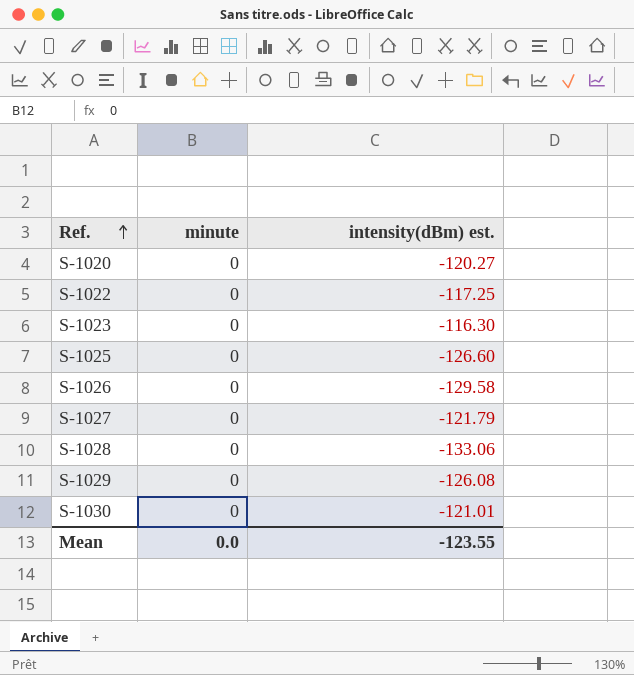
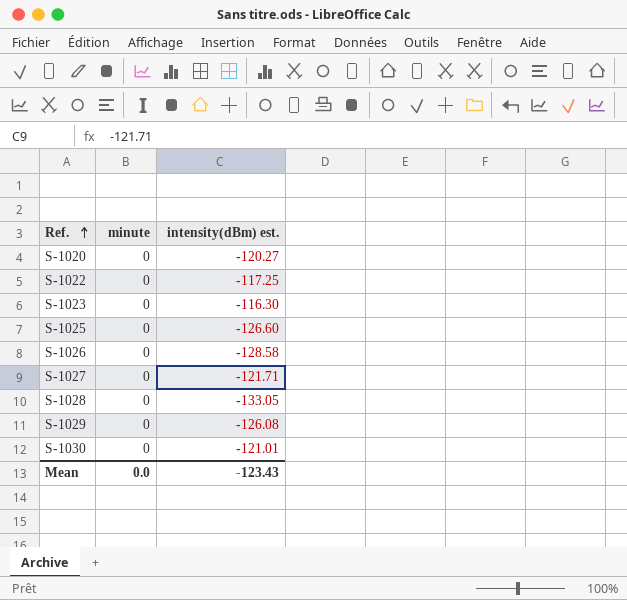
S-1026 | intensity(dBm) est.: -129.58 -> -128.58
S-1027 | intensity(dBm) est.: -121.79 -> -121.71
S-1028 | intensity(dBm) est.: -133.06 -> -133.05
Mean | intensity(dBm) est.: -123.55 -> -123.43

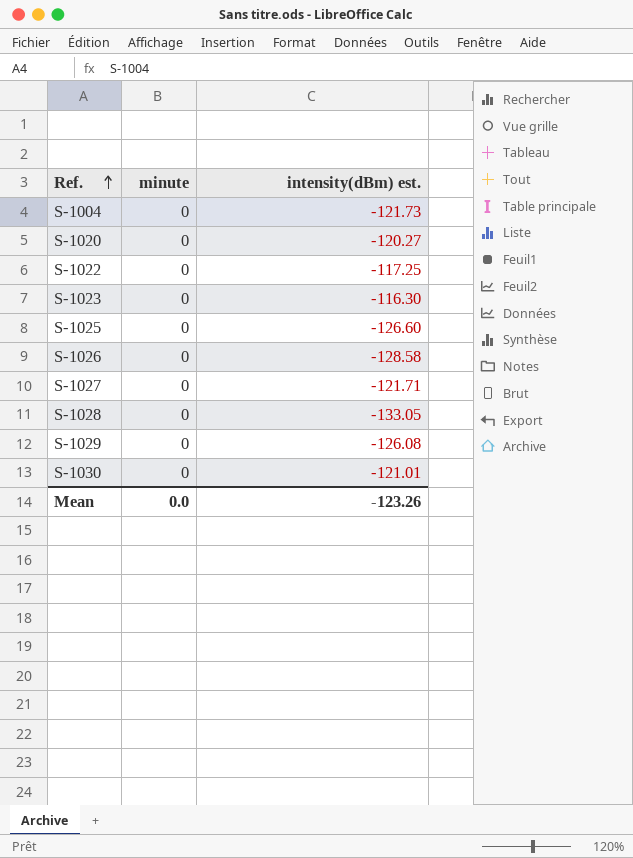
row S-1004: none -> 0 | -121.73
Mean | intensity(dBm) est.: -123.43 -> -123.26

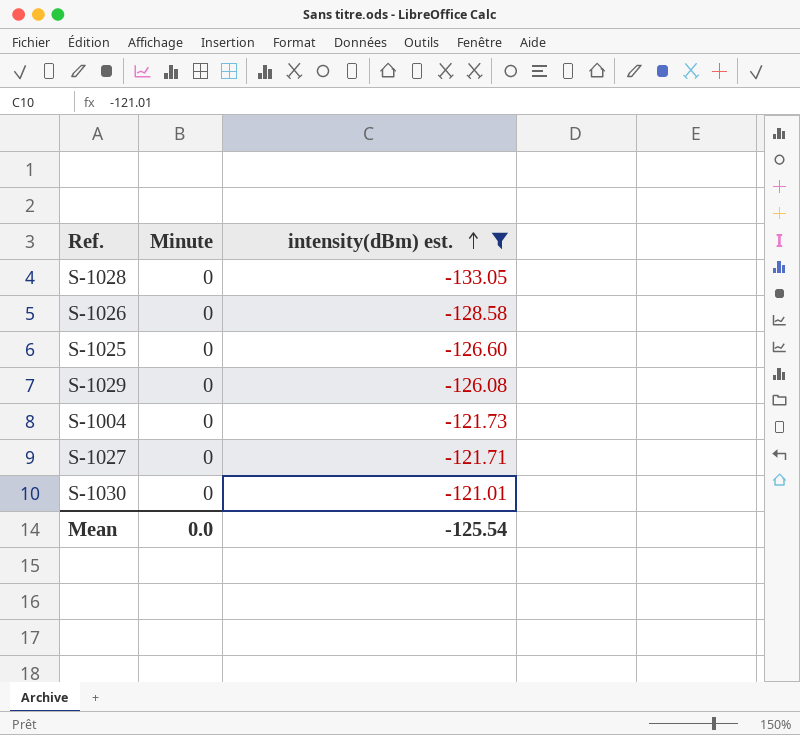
filter: none -> intensity(dBm) est. <= -121.01
row order: Ref. ascending -> intensity(dBm) est. ascending
column name: minute -> Minute
Mean | intensity(dBm) est.: -123.26 -> -125.54

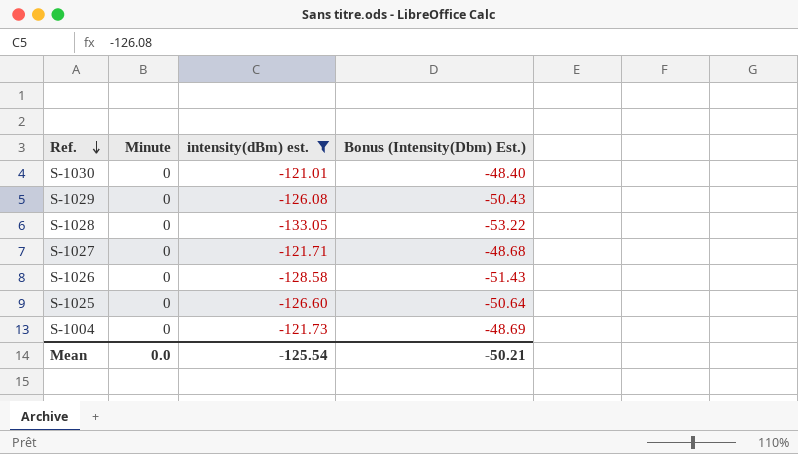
row order: intensity(dBm) est. ascending -> Ref. descending
column Bonus (Intensity(Dbm) Est.) | formula: none -> [intensity(dBm) est.] * 0.4

